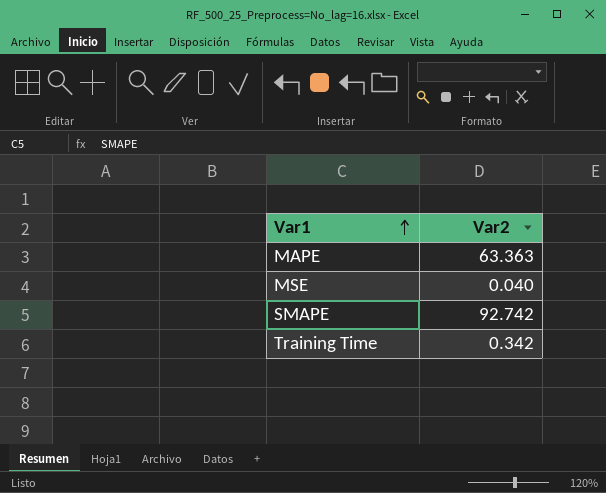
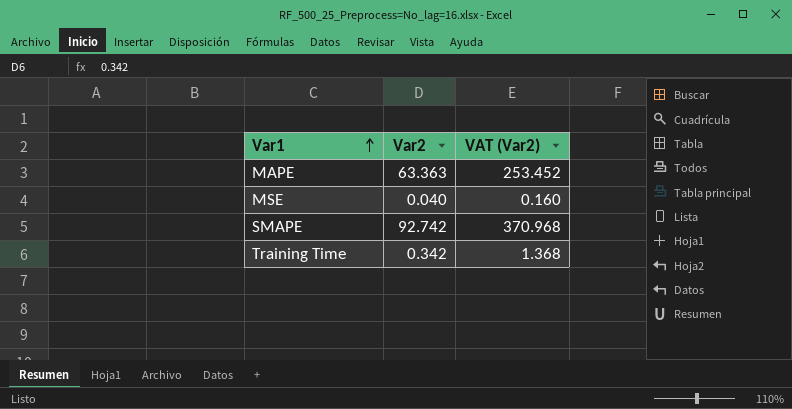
column VAT (Var2) | formula: none -> [Var2] * 4

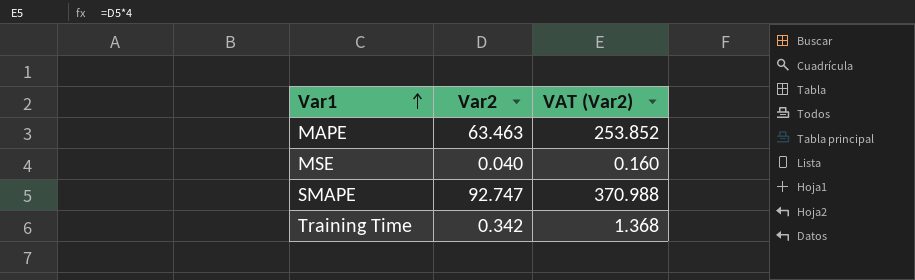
MAPE | Var2: 63.363 -> 63.463
MAPE | VAT (Var2): 253.452 -> 253.852
SMAPE | Var2: 92.742 -> 92.747
SMAPE | VAT (Var2): 370.968 -> 370.988

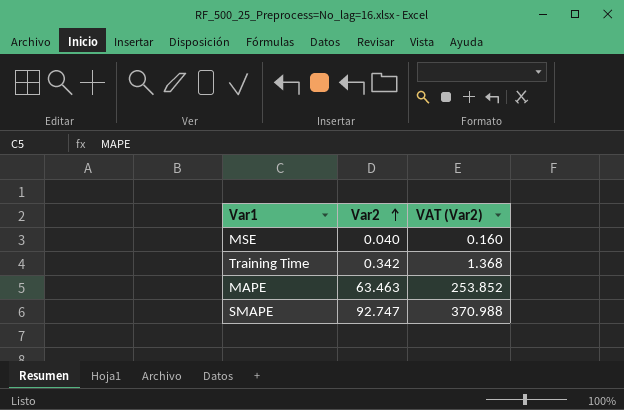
row order: Var1 ascending -> Var2 ascending

